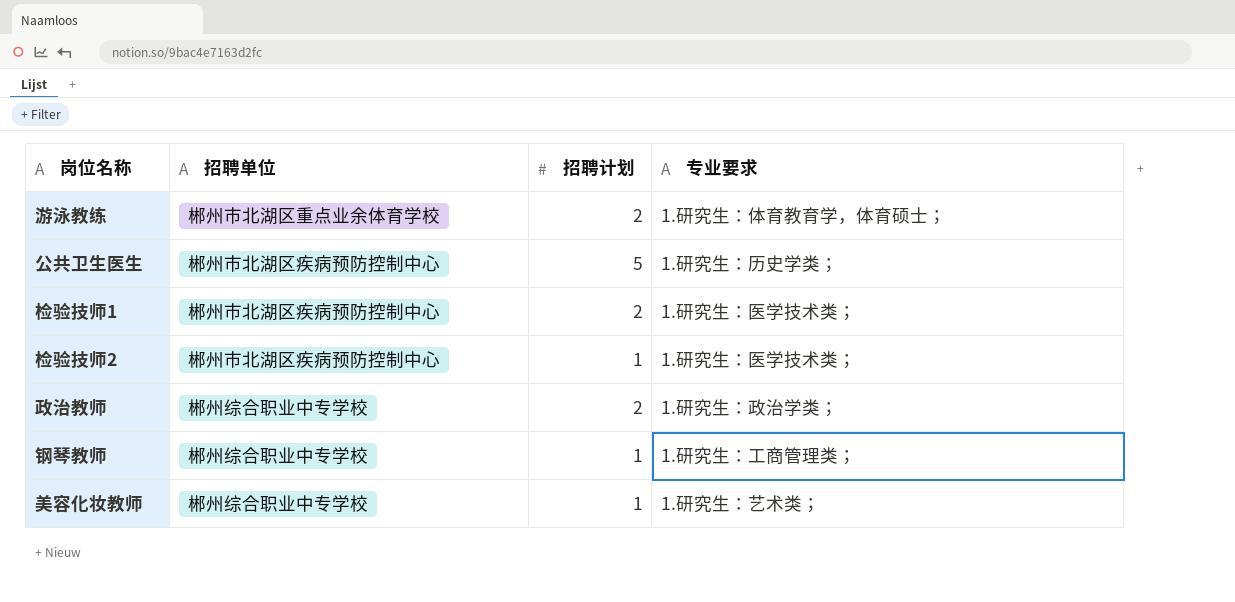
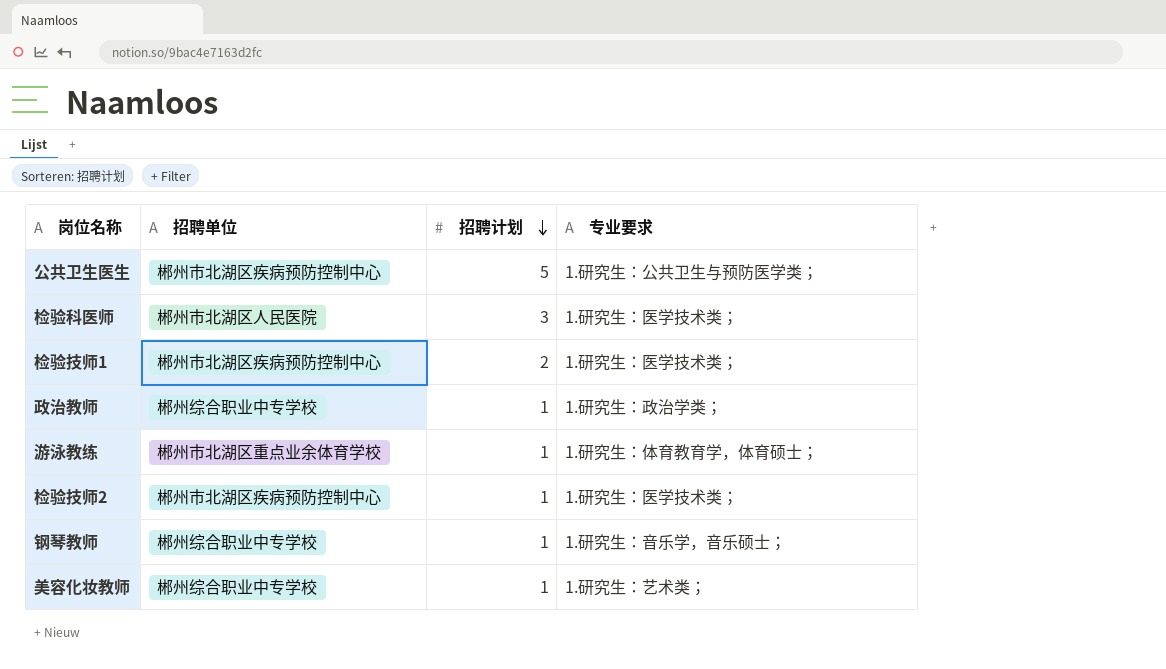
row order: none -> 招聘计划 descending
公共卫生医生 | 专业要求: 1.研究生：历史学类； -> 1.研究生：公共卫生与预防医学类；
row 检验科医师: none -> 郴州市北湖区人民医院 | 3 | 1.研究生：医学技术类；
政治教师 | 招聘计划: 2 -> 1
游泳教练 | 招聘计划: 2 -> 1
钢琴教师 | 专业要求: 1.研究生：工商管理类； -> 1.研究生：音乐学，音乐硕士；

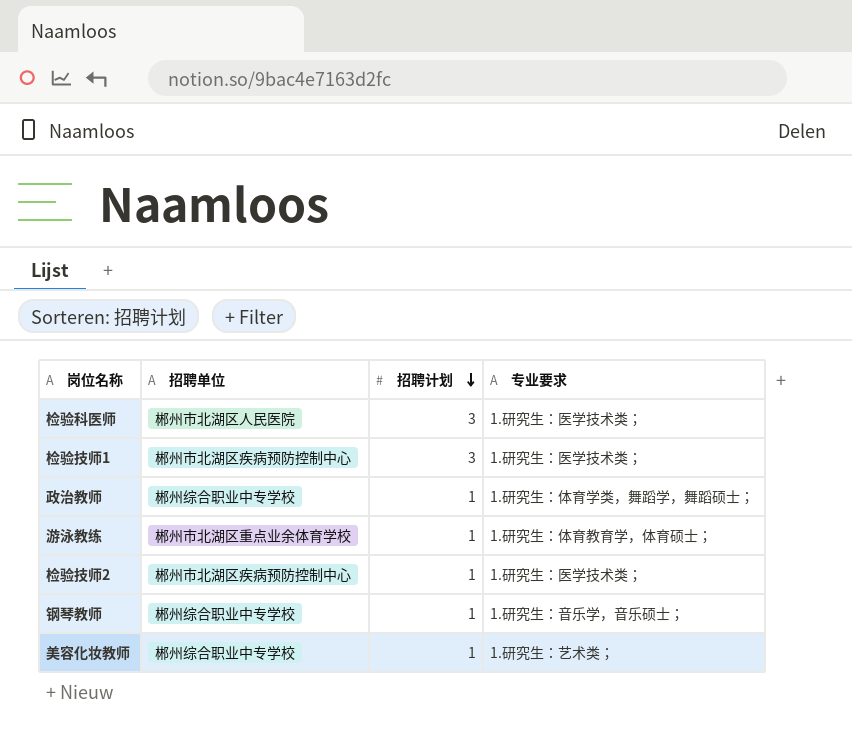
row 公共卫生医生: 郴州市北湖区疾病预防控制中心 | 5 | 1.研究生：公共卫生与预防医学类； -> none
检验技师1 | 招聘计划: 2 -> 3
政治教师 | 专业要求: 1.研究生：政治学类； -> 1.研究生：体育学类，舞蹈学，舞蹈硕士；

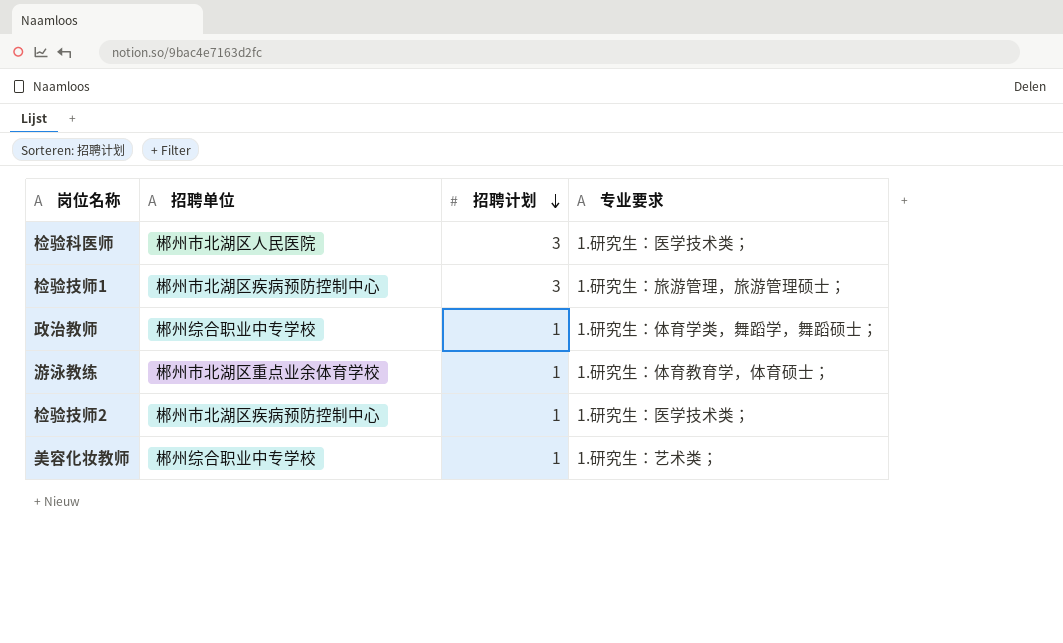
row 钢琴教师: 郴州综合职业中专学校 | 1 | 1.研究生：音乐学，音乐硕士； -> none
检验技师1 | 专业要求: 1.研究生：医学技术类； -> 1.研究生：旅游管理，旅游管理硕士；

